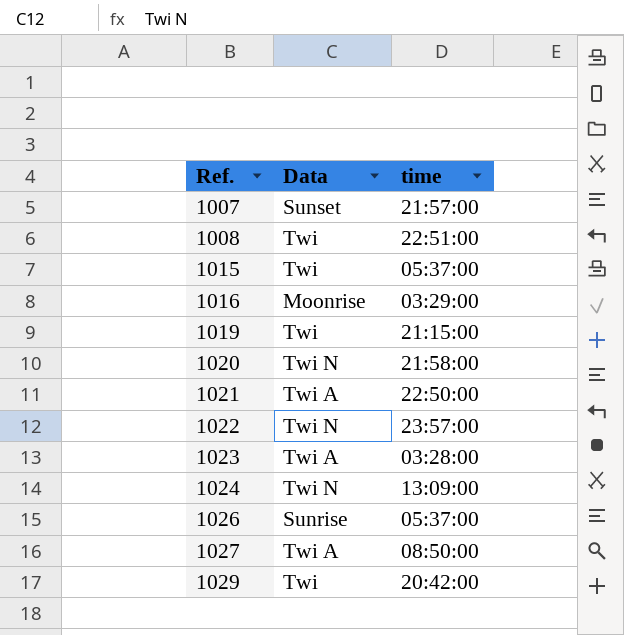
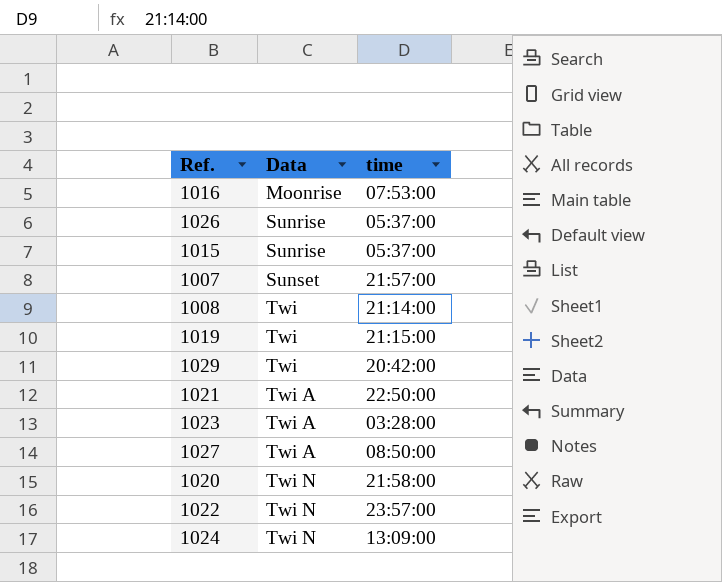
row order: Ref. ascending -> Data ascending
1016 | time: 03:29:00 -> 07:53:00
1015 | Data: Twi -> Sunrise
1008 | time: 22:51:00 -> 21:14:00

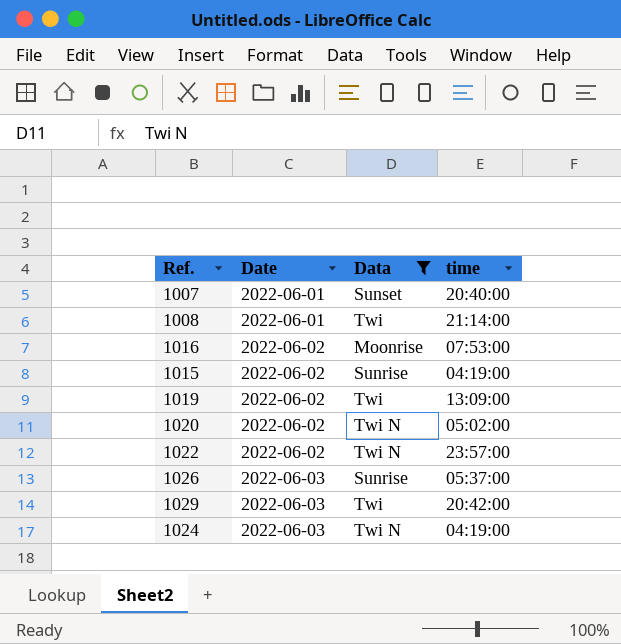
filter: none -> Data != Twi A
row order: Data ascending -> Date ascending
column Date | position: none -> 2
1007 | time: 21:57:00 -> 20:40:00
1015 | time: 05:37:00 -> 04:19:00
1019 | time: 21:15:00 -> 13:09:00
1020 | time: 21:58:00 -> 05:02:00
1024 | time: 13:09:00 -> 04:19:00

